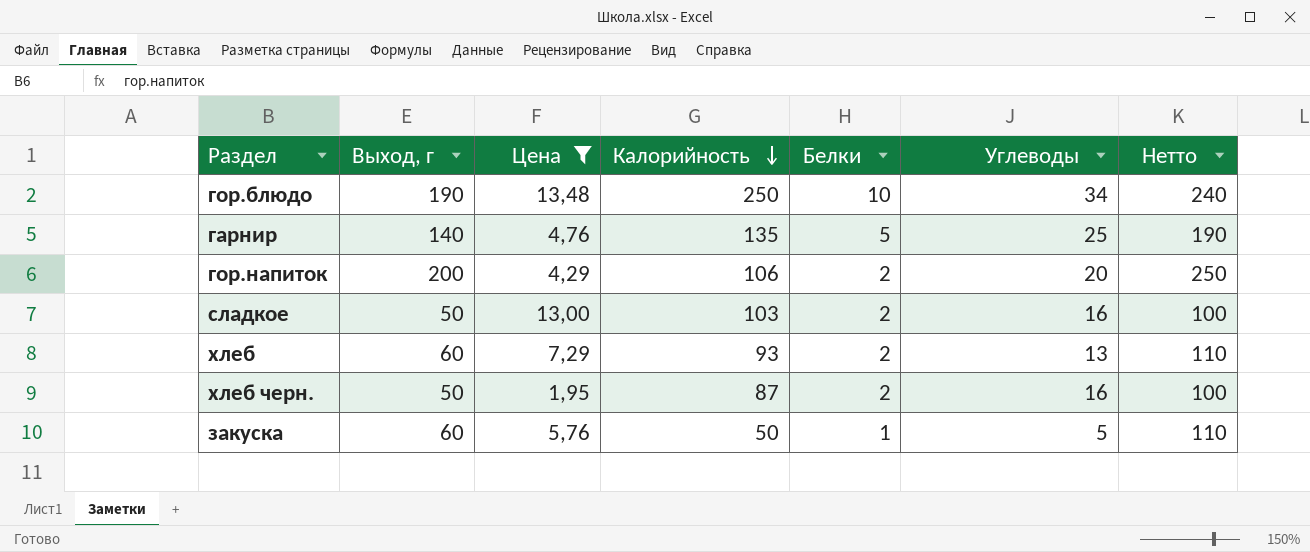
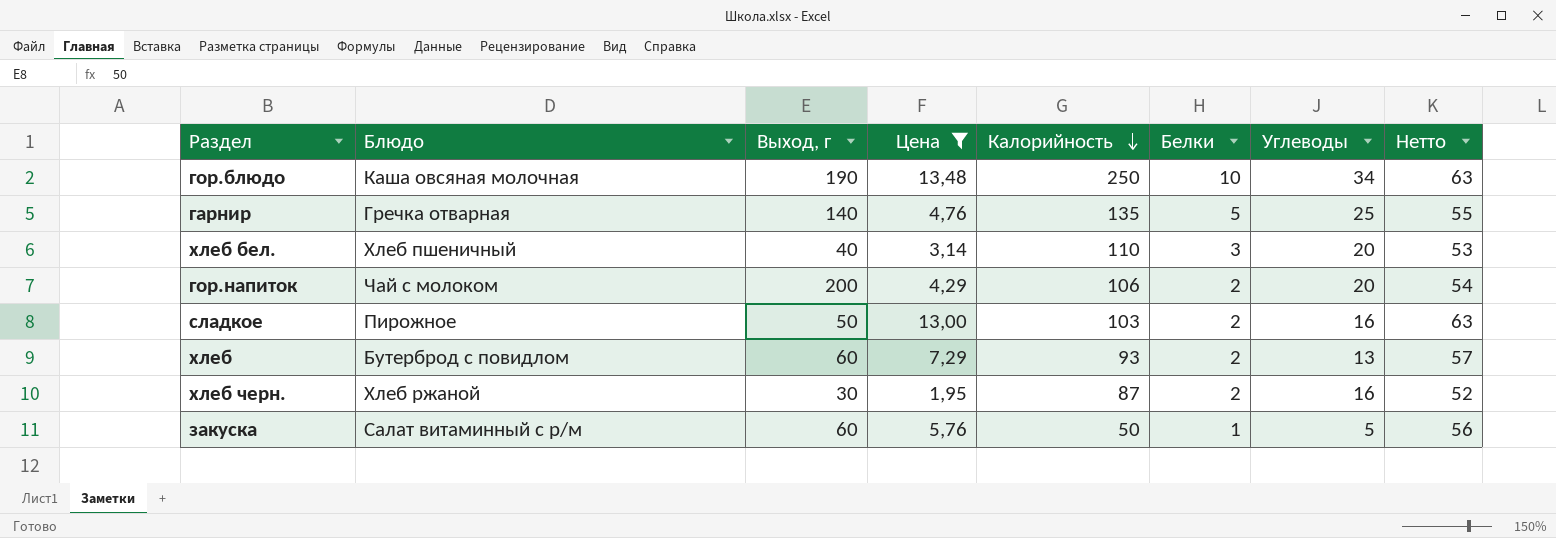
column Блюдо | position: none -> 2
column Нетто | formula: [Выход, г] + 50 -> [Цена] + 50
row хлеб бел.: none -> Хлеб пшеничный | 40 | 3,14 | 110 | 3 | 20 | 53
хлеб черн. | Выход, г: 50 -> 30

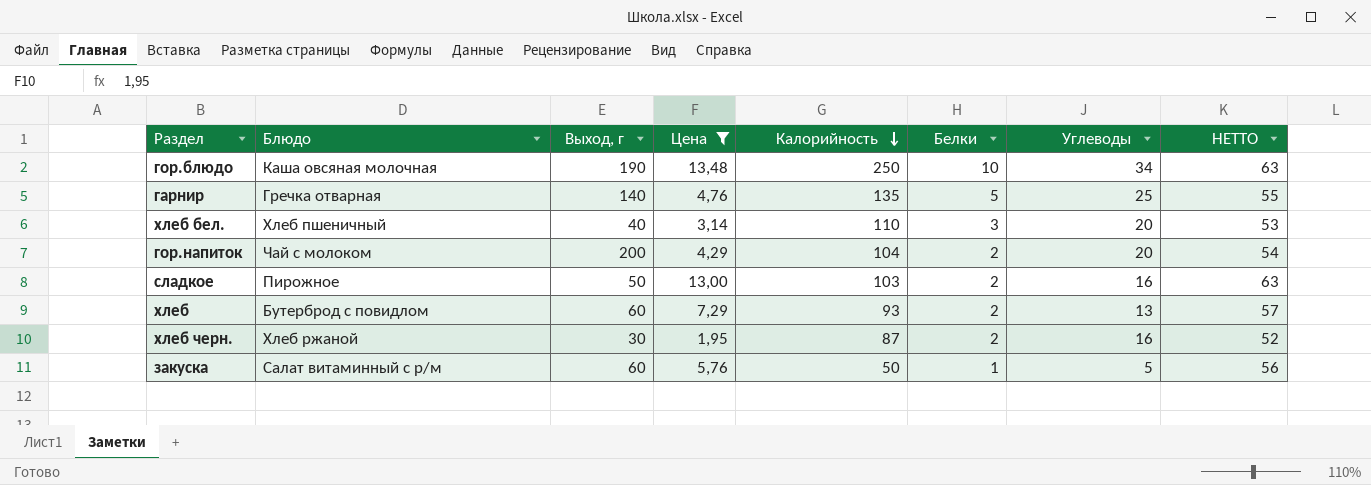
column name: Нетто -> НЕТТО
гор.напиток | Калорийность: 106 -> 104

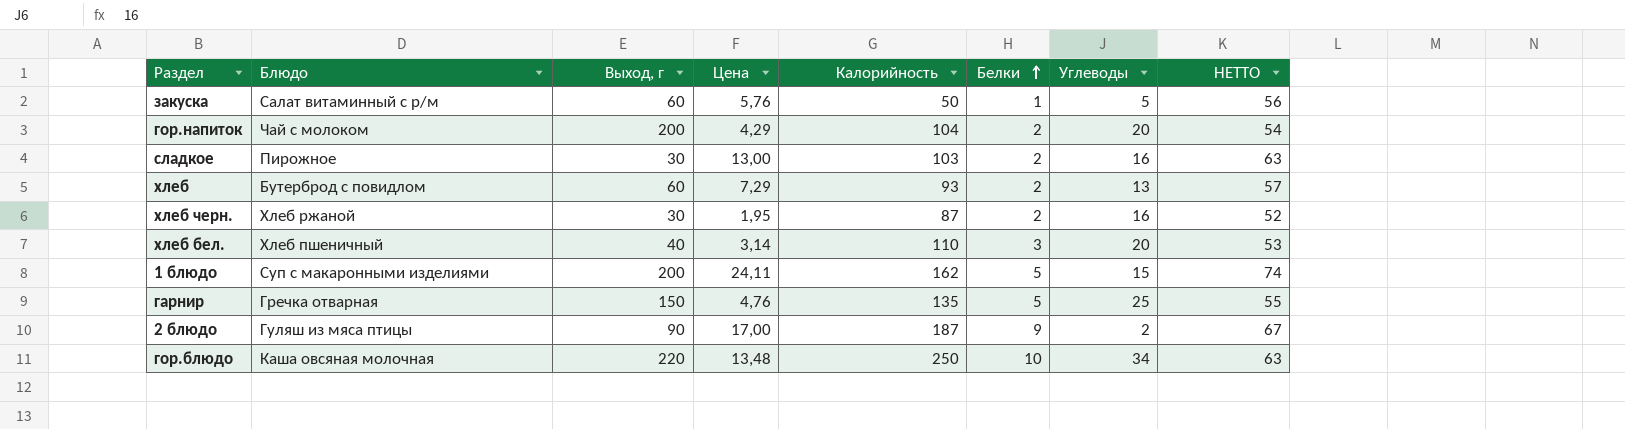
filter: Цена <= 13,48 -> none
row order: Калорийность descending -> Белки ascending
сладкое | Выход, г: 50 -> 30
гарнир | Выход, г: 140 -> 150
гор.блюдо | Выход, г: 190 -> 220

